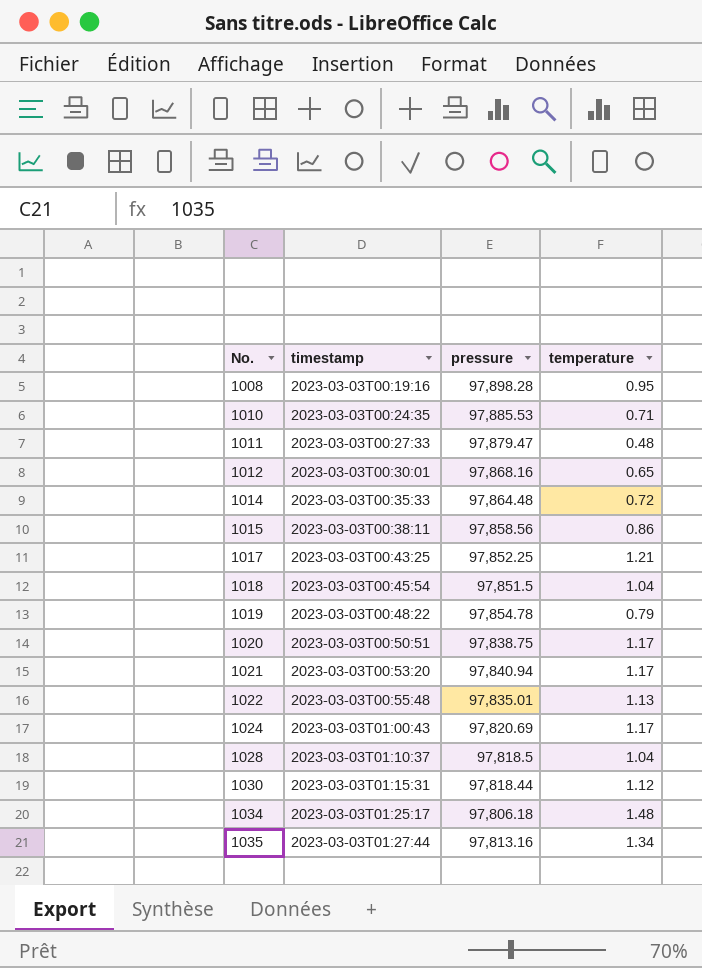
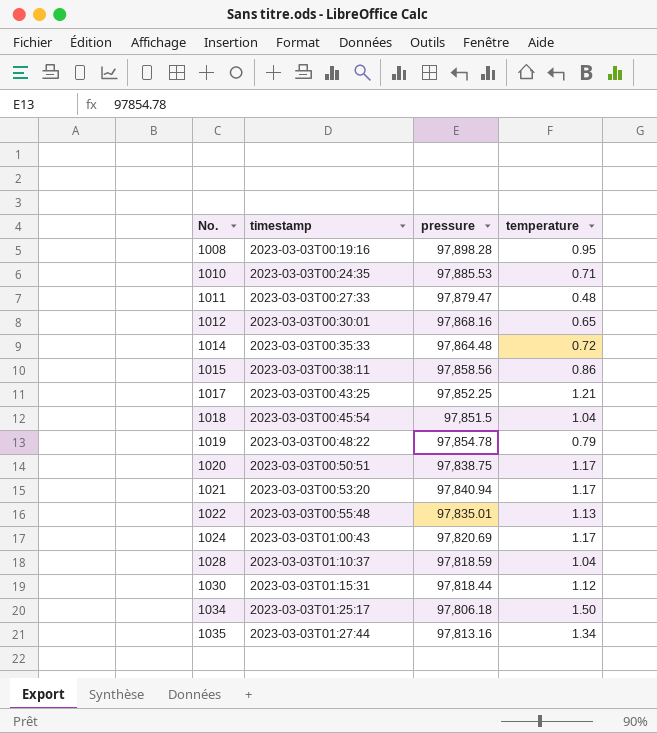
1028 | pressure: 97,818.5 -> 97,818.59
1034 | temperature: 1.48 -> 1.50

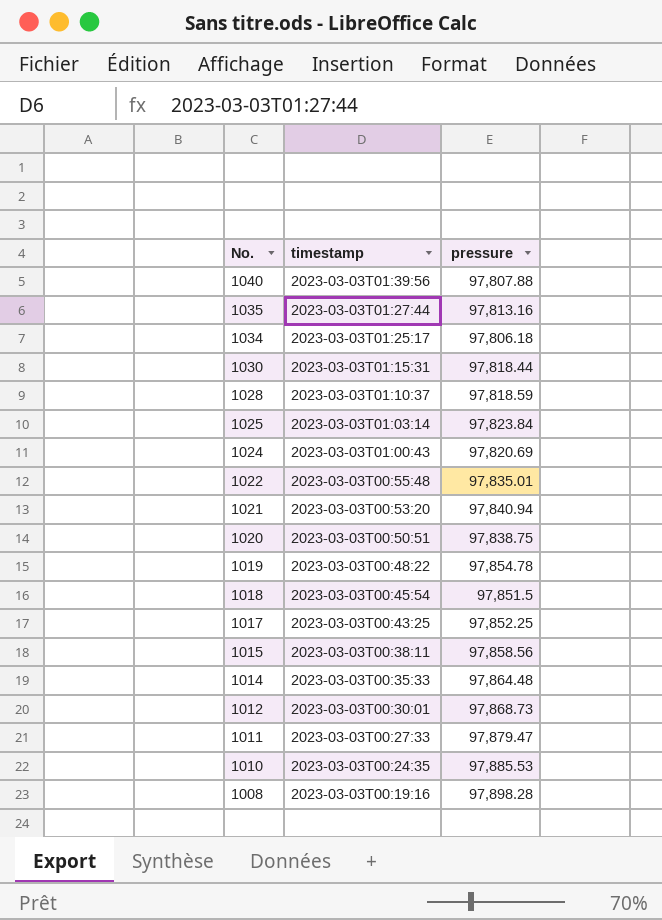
row order: No. ascending -> No. descending
column temperature | position: 4 -> none
row 1040: none -> 2023-03-03T01:39:56 | 97,807.88
row 1025: none -> 2023-03-03T01:03:14 | 97,823.84
1012 | pressure: 97,868.16 -> 97,868.73

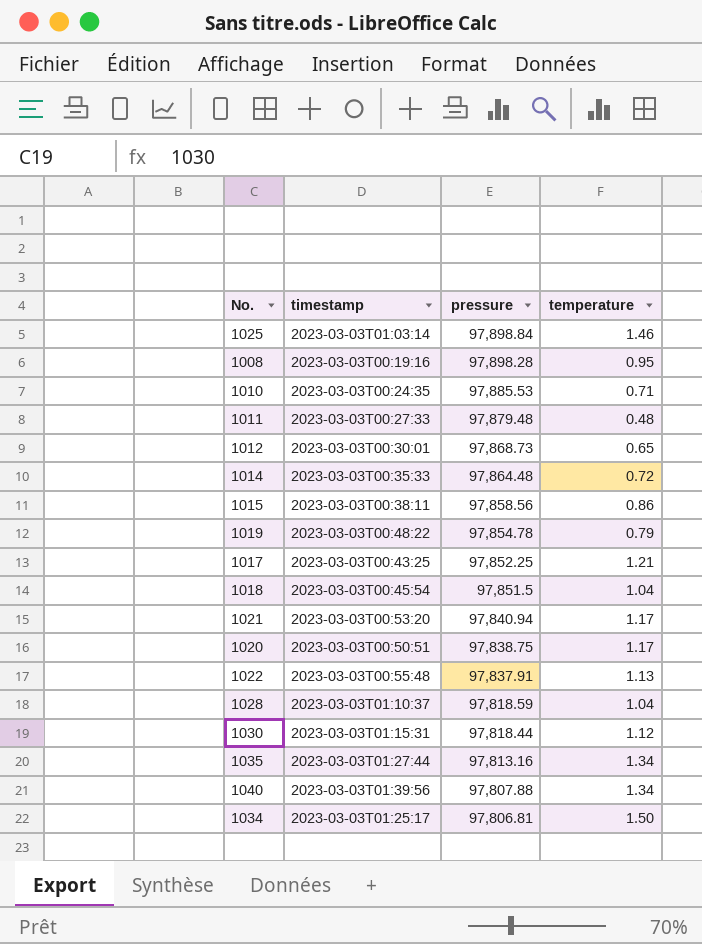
row order: No. descending -> pressure descending
column temperature | position: none -> 4
row 1024: 2023-03-03T01:00:43 | 97,820.69 -> none
1025 | pressure: 97,823.84 -> 97,898.84
1011 | pressure: 97,879.47 -> 97,879.48
1022 | pressure: 97,835.01 -> 97,837.91
1034 | pressure: 97,806.18 -> 97,806.81

